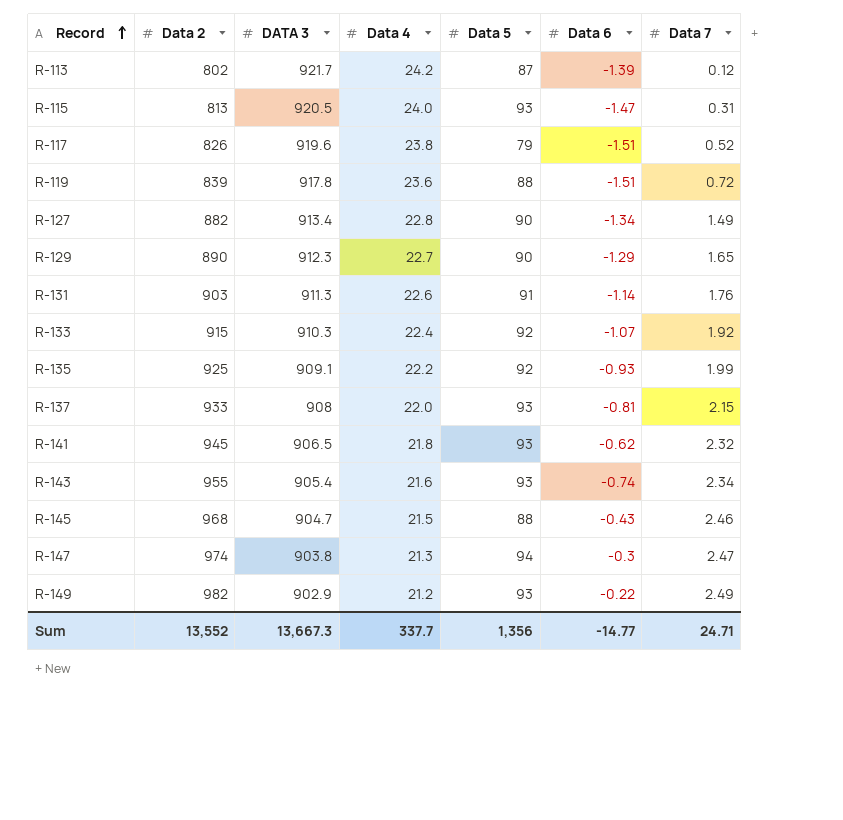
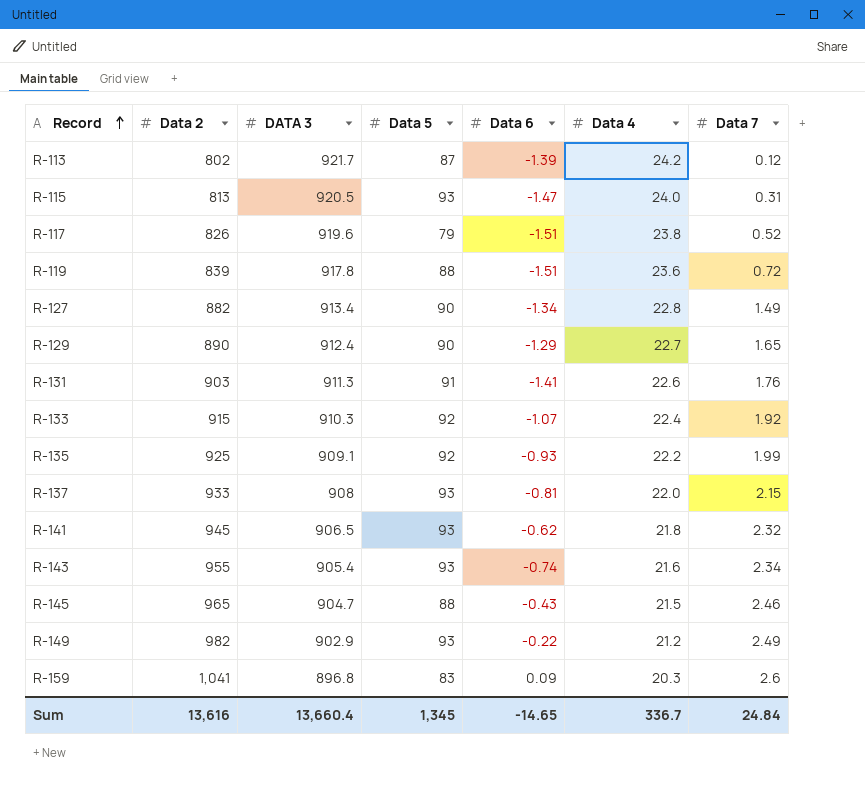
column Data 4 | position: 4 -> 6
row R-147: 974 | 903.8 | 21.3 | 94 | -0.3 | 2.47 -> none
R-129 | DATA 3: 912.3 -> 912.4
R-131 | Data 6: -1.14 -> -1.41
R-145 | Data 2: 968 -> 965
row R-159: none -> 1,041 | 896.8 | 83 | 0.09 | 20.3 | 2.6
Sum | Data 2: 13,552 -> 13,616
Sum | DATA 3: 13,667.3 -> 13,660.4
Sum | Data 5: 1,356 -> 1,345
Sum | Data 6: -14.77 -> -14.65
Sum | Data 4: 337.7 -> 336.7
Sum | Data 7: 24.71 -> 24.84

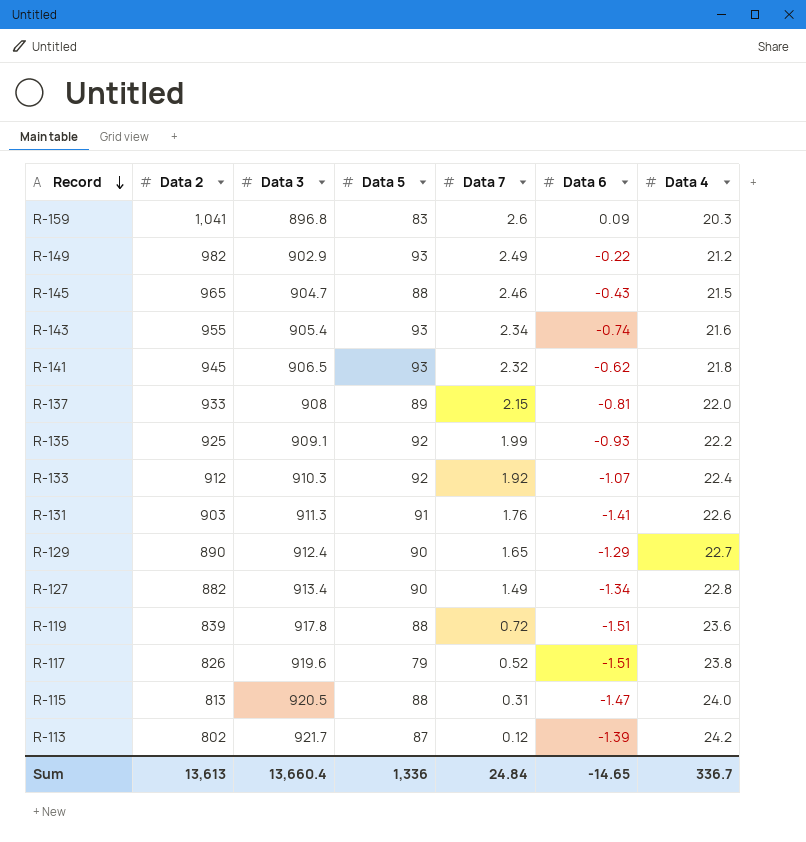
row order: Record ascending -> Record descending
column name: DATA 3 -> Data 3
column Data 7 | position: 7 -> 5
R-137 | Data 5: 93 -> 89
R-133 | Data 2: 915 -> 912
R-115 | Data 5: 93 -> 88
Sum | Data 2: 13,616 -> 13,613
Sum | Data 5: 1,345 -> 1,336

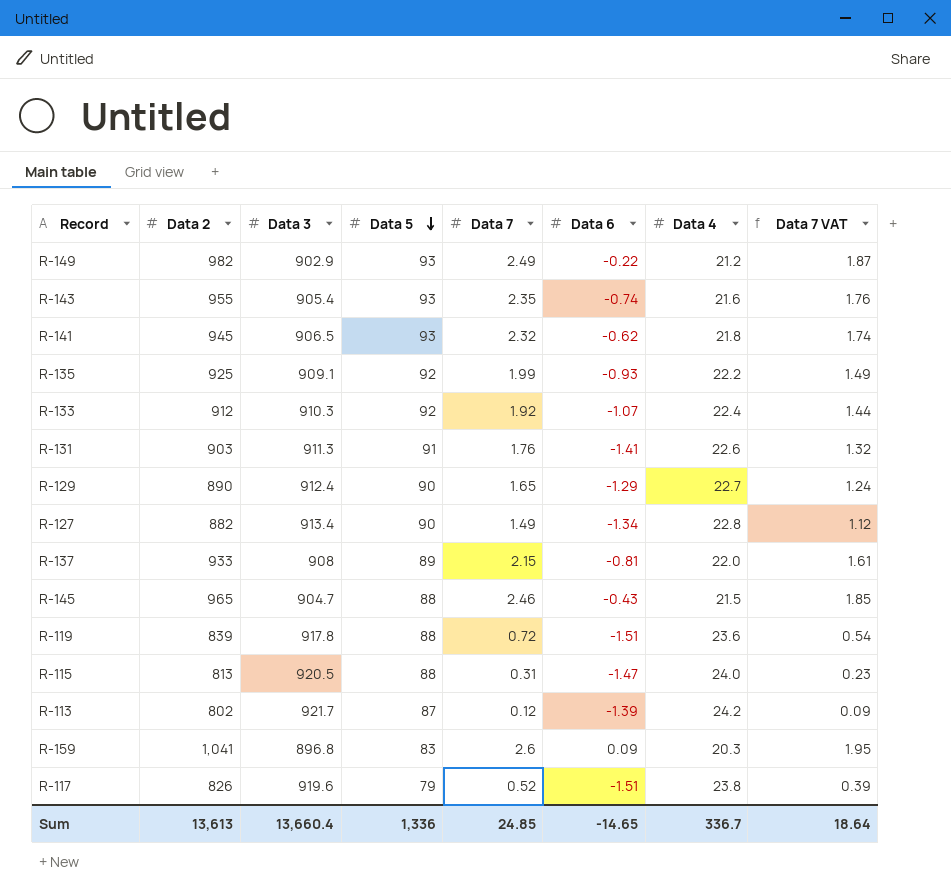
row order: Record descending -> Data 5 descending
column Data 7 VAT | formula: none -> [Data 7] * 0.75
R-143 | Data 7: 2.34 -> 2.35
Sum | Data 7: 24.84 -> 24.85

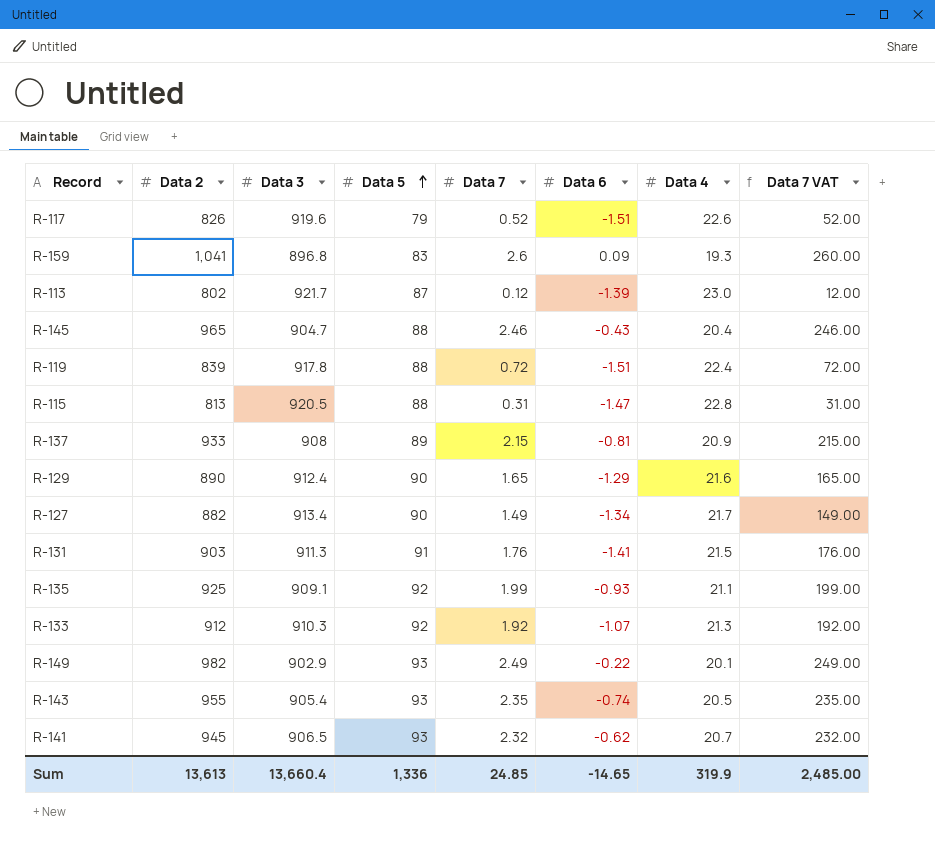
row order: Data 5 descending -> Data 5 ascending
column Data 7 VAT | formula: [Data 7] * 0.75 -> [Data 7] * 100
R-117 | Data 4: 23.8 -> 22.6
R-159 | Data 4: 20.3 -> 19.3
R-113 | Data 4: 24.2 -> 23.0
R-145 | Data 4: 21.5 -> 20.4
R-119 | Data 4: 23.6 -> 22.4
R-115 | Data 4: 24.0 -> 22.8
R-137 | Data 4: 22.0 -> 20.9
R-129 | Data 4: 22.7 -> 21.6
R-127 | Data 4: 22.8 -> 21.7
R-131 | Data 4: 22.6 -> 21.5
R-135 | Data 4: 22.2 -> 21.1
R-133 | Data 4: 22.4 -> 21.3
R-149 | Data 4: 21.2 -> 20.1
R-143 | Data 4: 21.6 -> 20.5
R-141 | Data 4: 21.8 -> 20.7
Sum | Data 4: 336.7 -> 319.9
Sum | Data 7 VAT: 18.64 -> 2,485.00

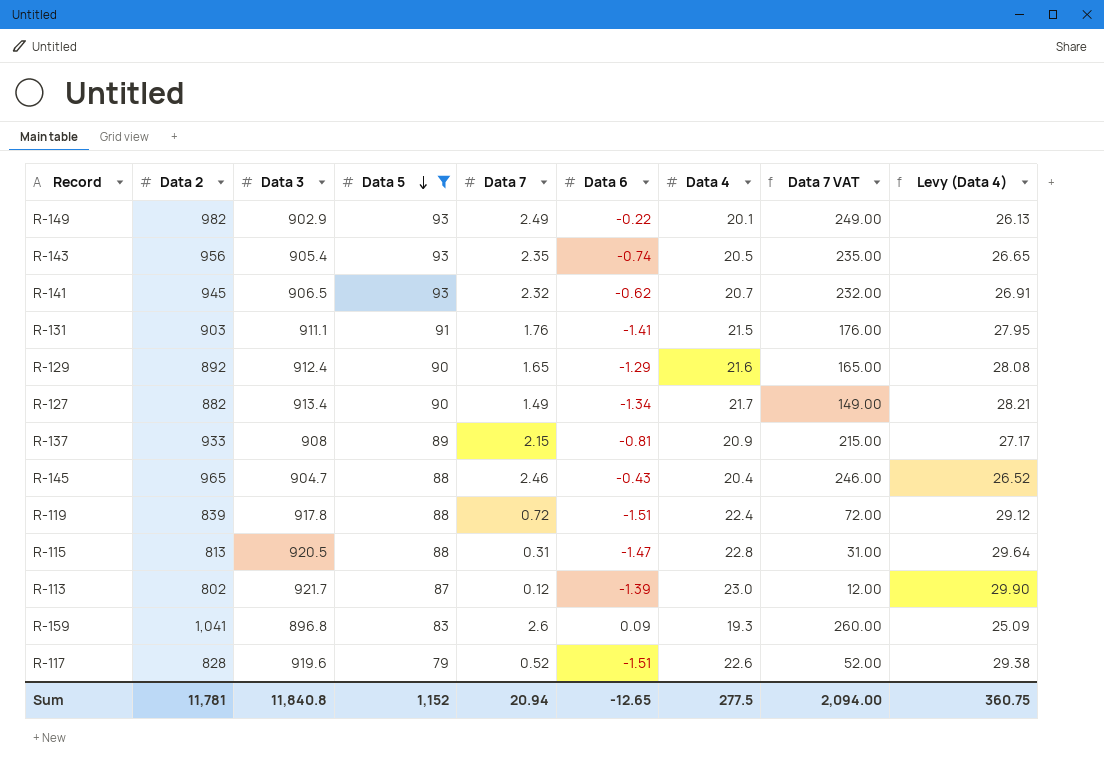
filter: none -> Data 5 != 92
row order: Data 5 ascending -> Data 5 descending
column Levy (Data 4) | formula: none -> [Data 4] * 1.3
R-143 | Data 2: 955 -> 956
R-131 | Data 3: 911.3 -> 911.1
R-129 | Data 2: 890 -> 892
R-117 | Data 2: 826 -> 828
Sum | Data 2: 13,613 -> 11,781
Sum | Data 3: 13,660.4 -> 11,840.8
Sum | Data 5: 1,336 -> 1,152
Sum | Data 7: 24.85 -> 20.94
Sum | Data 6: -14.65 -> -12.65
Sum | Data 4: 319.9 -> 277.5
Sum | Data 7 VAT: 2,485.00 -> 2,094.00

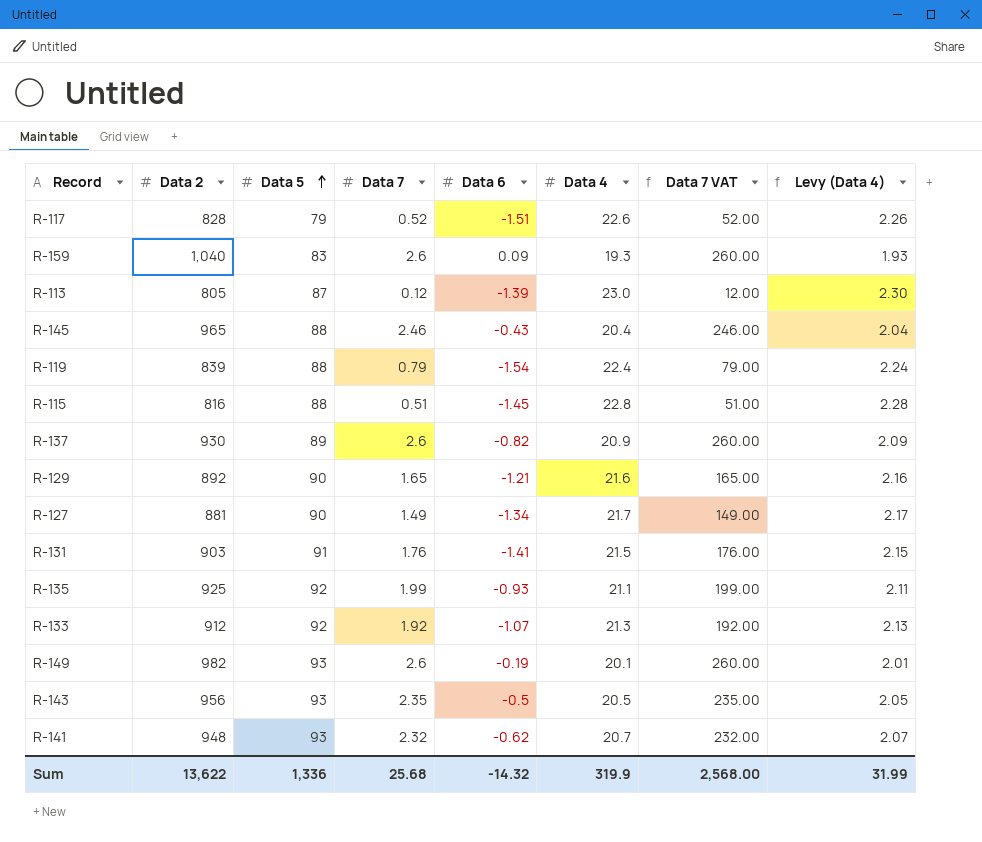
filter: Data 5 != 92 -> none
row order: Data 5 descending -> Data 5 ascending
column Data 3 | position: 3 -> none
column Levy (Data 4) | formula: [Data 4] * 1.3 -> [Data 4] * 0.1
R-159 | Data 2: 1,041 -> 1,040
R-113 | Data 2: 802 -> 805
R-119 | Data 7: 0.72 -> 0.79
R-119 | Data 6: -1.51 -> -1.54
R-119 | Data 7 VAT: 72.00 -> 79.00
R-115 | Data 2: 813 -> 816
R-115 | Data 7: 0.31 -> 0.51
R-115 | Data 6: -1.47 -> -1.45
R-115 | Data 7 VAT: 31.00 -> 51.00
R-137 | Data 2: 933 -> 930
R-137 | Data 7: 2.15 -> 2.6
R-137 | Data 6: -0.81 -> -0.82
R-137 | Data 7 VAT: 215.00 -> 260.00
R-129 | Data 6: -1.29 -> -1.21
R-127 | Data 2: 882 -> 881
R-149 | Data 7: 2.49 -> 2.6
R-149 | Data 6: -0.22 -> -0.19
R-149 | Data 7 VAT: 249.00 -> 260.00
R-143 | Data 6: -0.74 -> -0.5
R-141 | Data 2: 945 -> 948
Sum | Data 2: 11,781 -> 13,622
Sum | Data 5: 1,152 -> 1,336
Sum | Data 7: 20.94 -> 25.68
Sum | Data 6: -12.65 -> -14.32
Sum | Data 4: 277.5 -> 319.9
Sum | Data 7 VAT: 2,094.00 -> 2,568.00
Sum | Levy (Data 4): 360.75 -> 31.99

